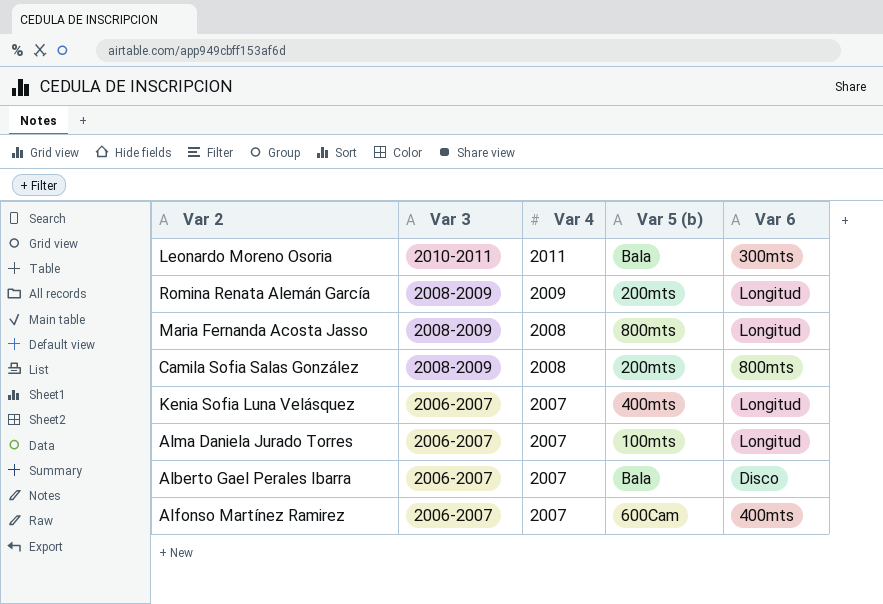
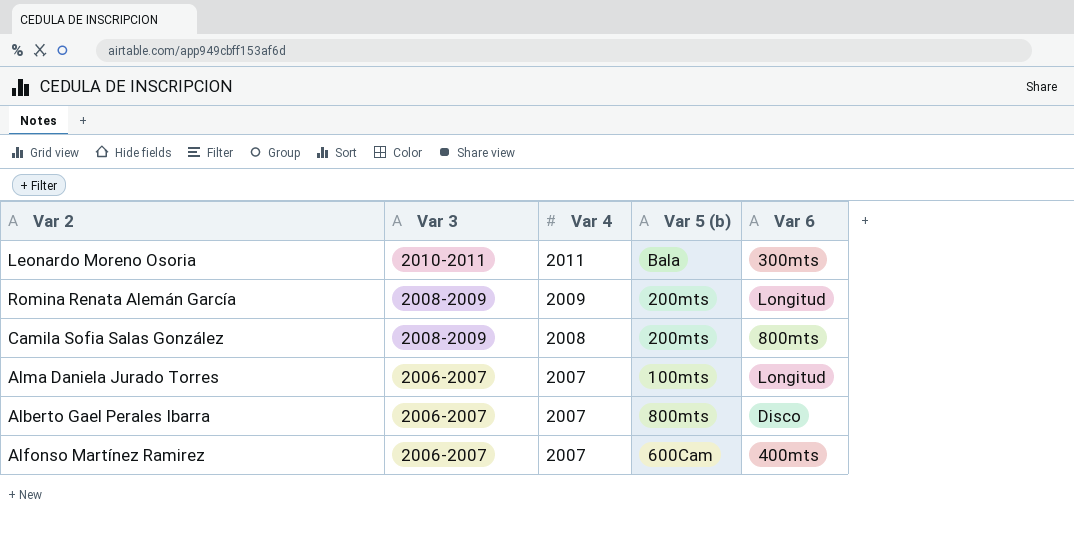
row Maria Fernanda Acosta Jasso: 2008-2009 | 2008 | 800mts | Longitud -> none
row Kenia Sofia Luna Velásquez: 2006-2007 | 2007 | 400mts | Longitud -> none
Alberto Gael Perales Ibarra | Var 5 (b): Bala -> 800mts

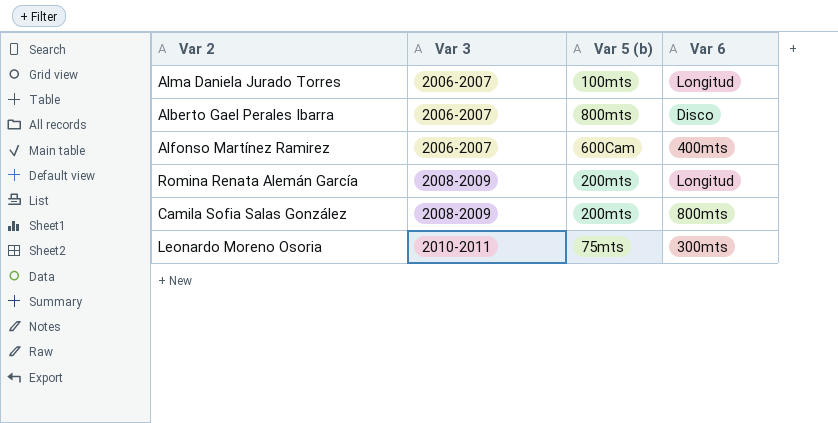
row order: Var 3 descending -> Var 3 ascending
column Var 4 | position: 3 -> none
Leonardo Moreno Osoria | Var 5 (b): Bala -> 75mts

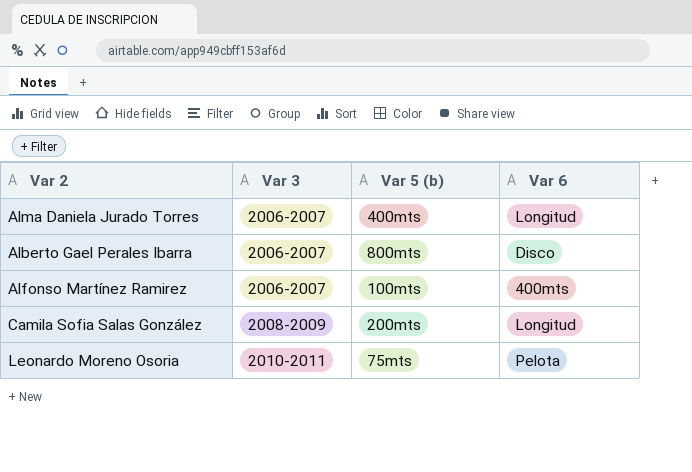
row Romina Renata Alemán García: 2008-2009 | 200mts | Longitud -> none
Alma Daniela Jurado Torres | Var 5 (b): 100mts -> 400mts
Alfonso Martínez Ramirez | Var 5 (b): 600Cam -> 100mts
Camila Sofia Salas González | Var 6: 800mts -> Longitud
Leonardo Moreno Osoria | Var 6: 300mts -> Pelota

